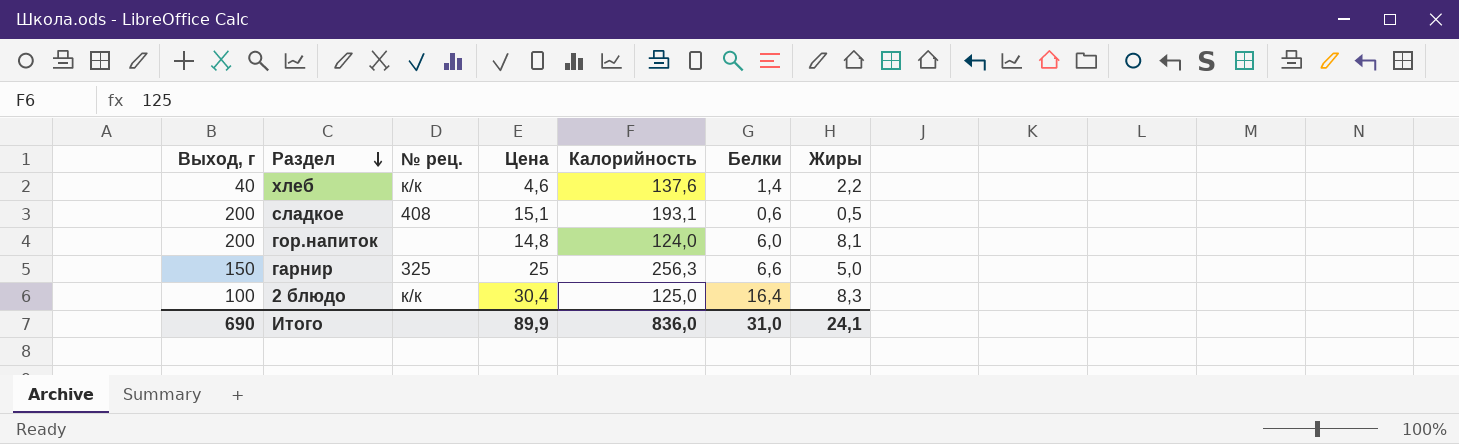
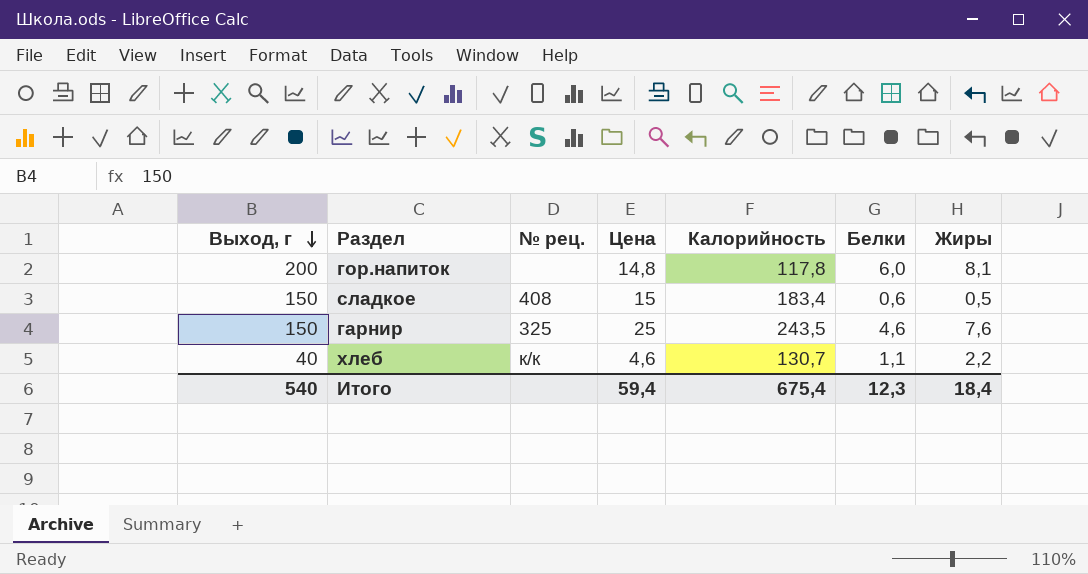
row order: Раздел descending -> Выход, г descending
row 2 блюдо: 100 | к/к | 30,4 | 125,0 | 16,4 | 8,3 -> none
гор.напиток | Калорийность: 124,0 -> 117,8
сладкое | Выход, г: 200 -> 150
сладкое | Цена: 15,1 -> 15
сладкое | Калорийность: 193,1 -> 183,4
гарнир | Калорийность: 256,3 -> 243,5
гарнир | Белки: 6,6 -> 4,6
гарнир | Жиры: 5,0 -> 7,6
хлеб | Калорийность: 137,6 -> 130,7
хлеб | Белки: 1,4 -> 1,1
Итого | Выход, г: 690 -> 540
Итого | Цена: 89,9 -> 59,4
Итого | Калорийность: 836,0 -> 675,4
Итого | Белки: 31,0 -> 12,3
Итого | Жиры: 24,1 -> 18,4

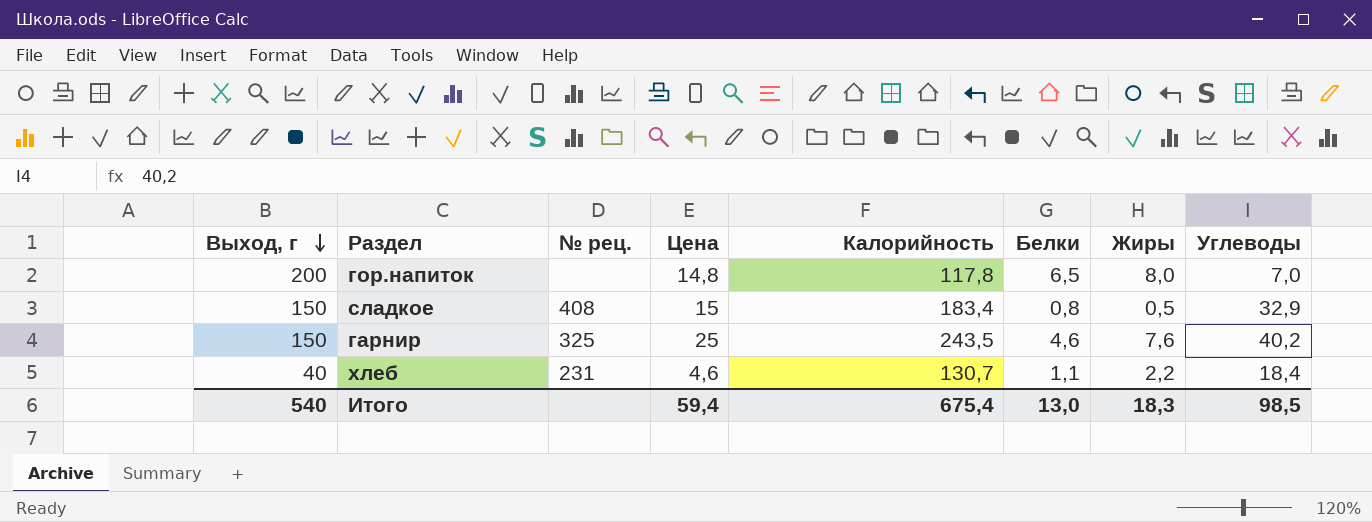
column Углеводы | position: none -> 8
гор.напиток | Белки: 6,0 -> 6,5
гор.напиток | Жиры: 8,1 -> 8,0
сладкое | Белки: 0,6 -> 0,8
хлеб | № рец.: к/к -> 231
Итого | Белки: 12,3 -> 13,0
Итого | Жиры: 18,4 -> 18,3

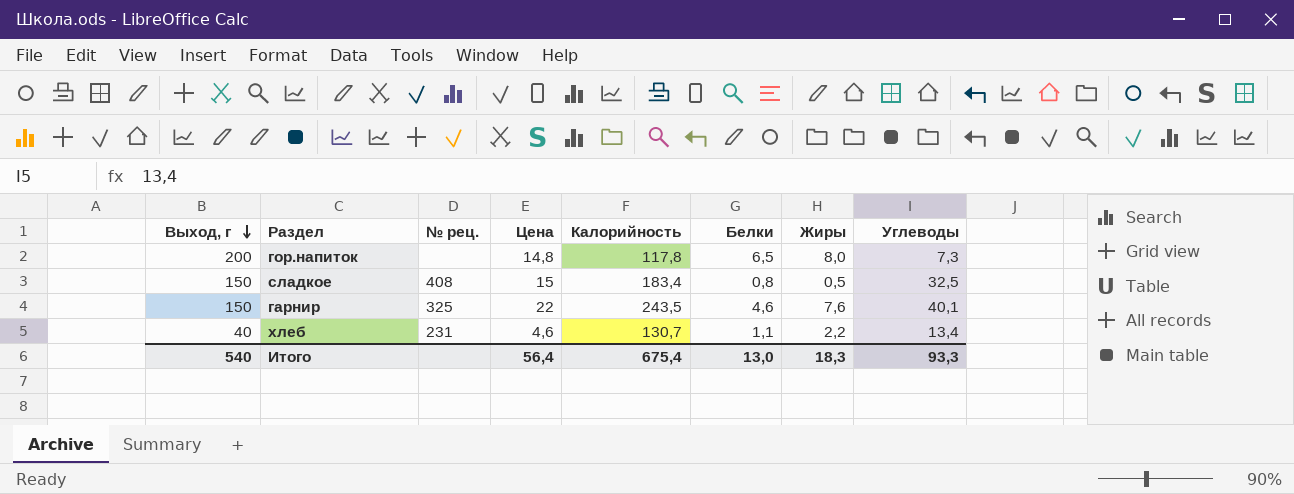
гор.напиток | Углеводы: 7,0 -> 7,3
сладкое | Углеводы: 32,9 -> 32,5
гарнир | Цена: 25 -> 22
гарнир | Углеводы: 40,2 -> 40,1
хлеб | Углеводы: 18,4 -> 13,4
Итого | Цена: 59,4 -> 56,4
Итого | Углеводы: 98,5 -> 93,3

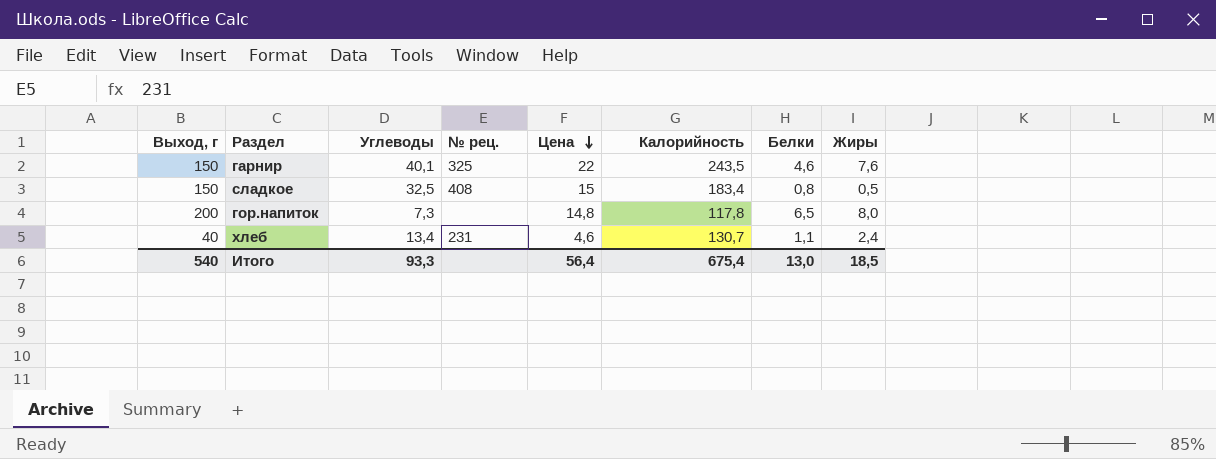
row order: Выход, г descending -> Цена descending
column Углеводы | position: 8 -> 3
хлеб | Жиры: 2,2 -> 2,4
Итого | Жиры: 18,3 -> 18,5

